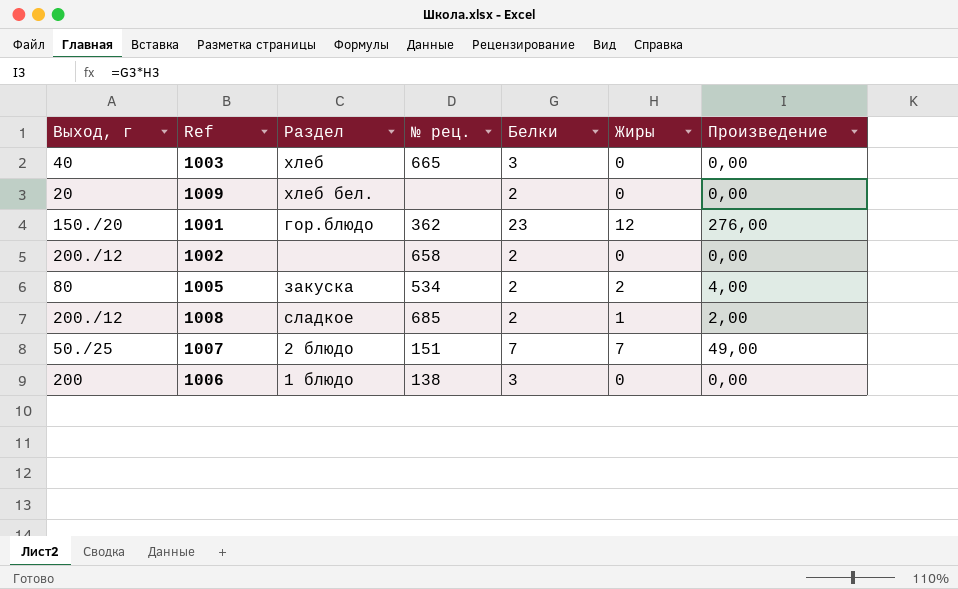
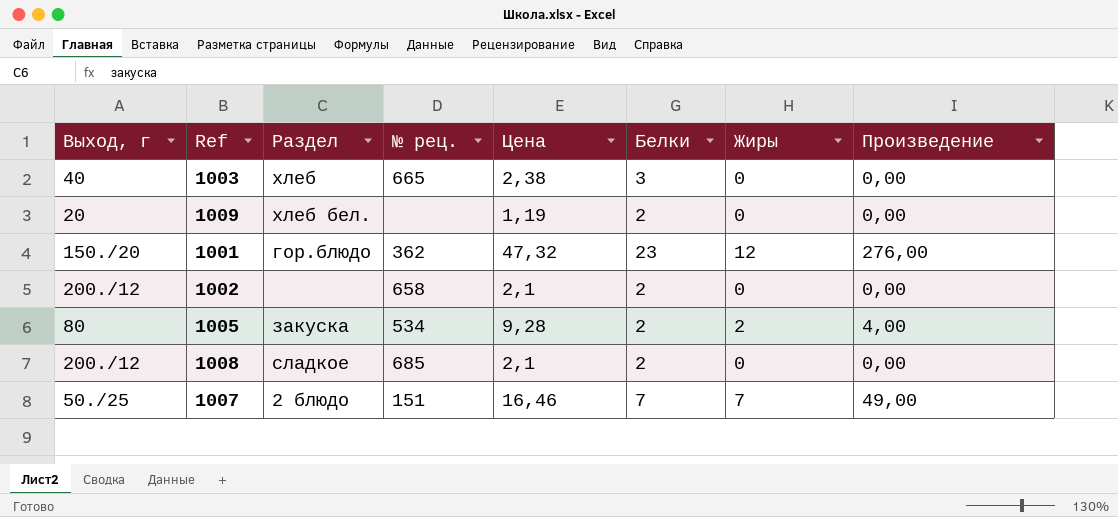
column Цена | position: none -> 5
row 1006: 200 | 1 блюдо | 138 | 3 | 0 | 0,00 -> none
1008 | Жиры: 1 -> 0
1008 | Произведение: 2,00 -> 0,00

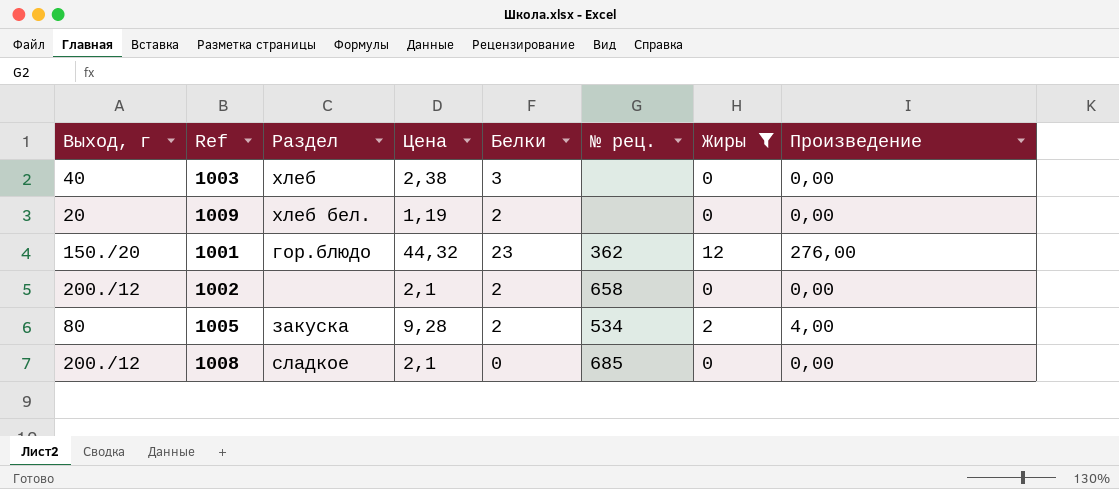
filter: none -> Жиры != 7
column № рец. | position: 4 -> 6
1003 | № рец.: 665 -> none
1001 | Цена: 47,32 -> 44,32
1008 | Белки: 2 -> 0

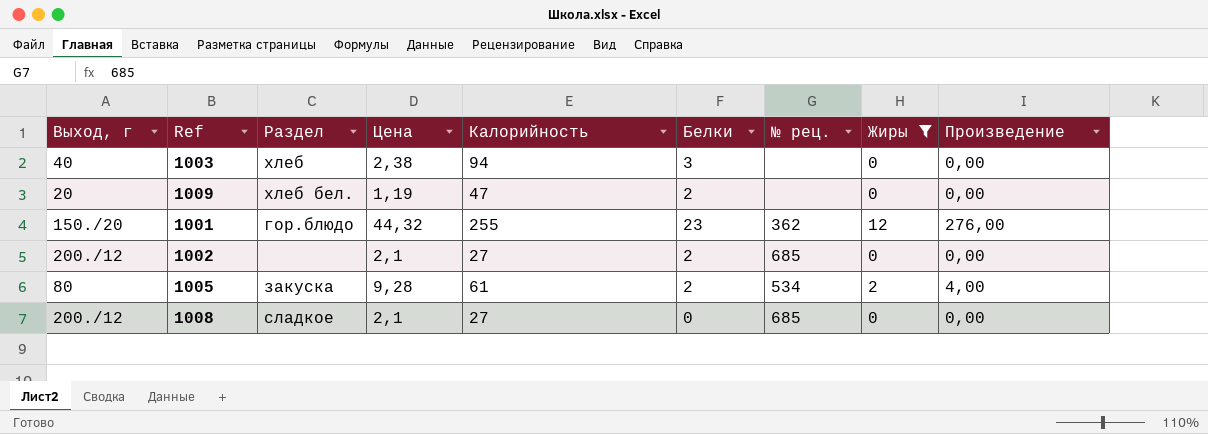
column Калорийность | position: none -> 5
1002 | № рец.: 658 -> 685

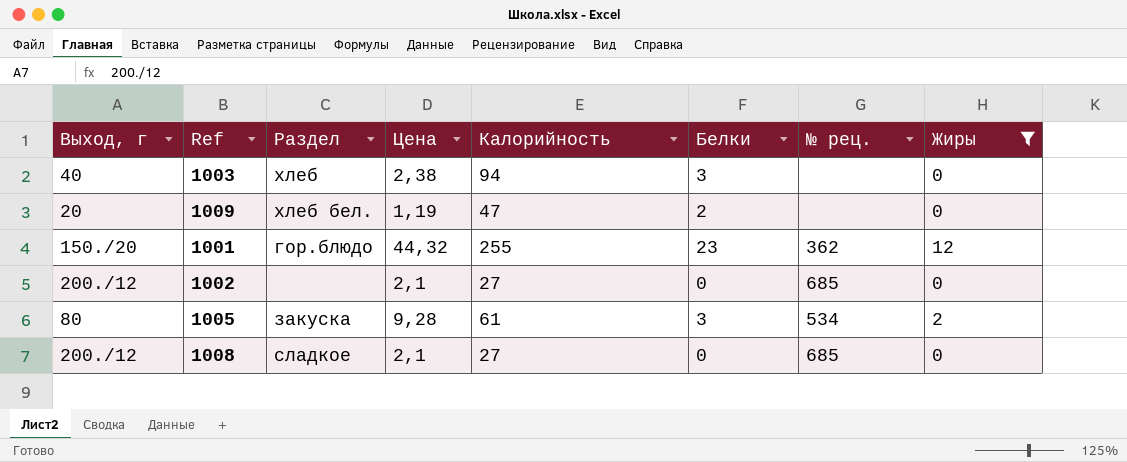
column Произведение | formula: [Белки] * [Жиры] -> none
1002 | Белки: 2 -> 0
1005 | Белки: 2 -> 3

